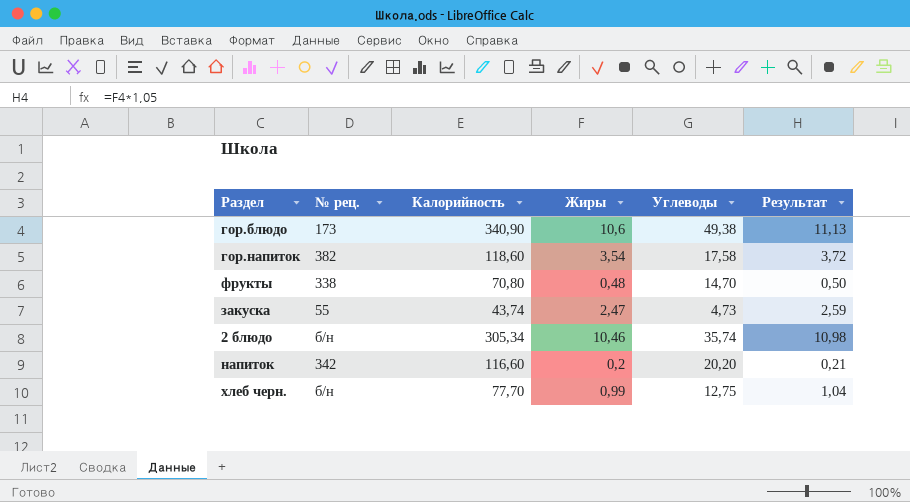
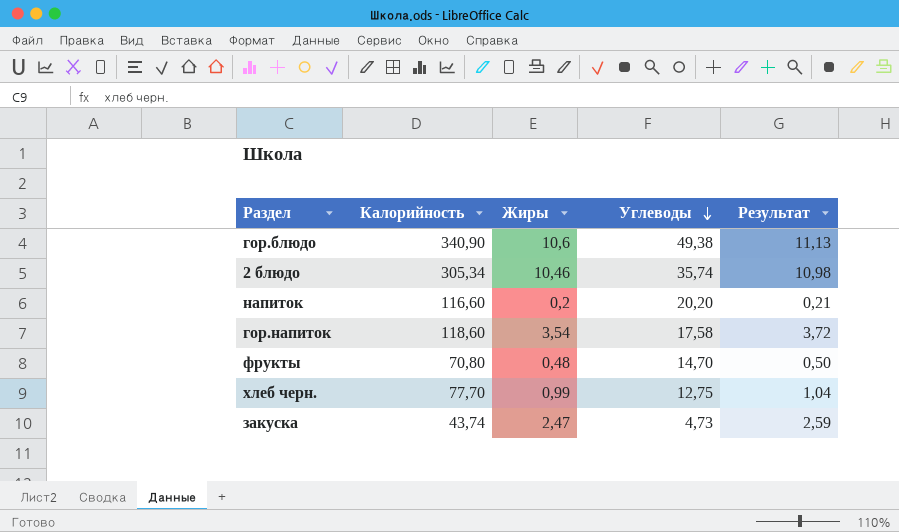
row order: none -> Углеводы descending
column № рец. | position: 2 -> none

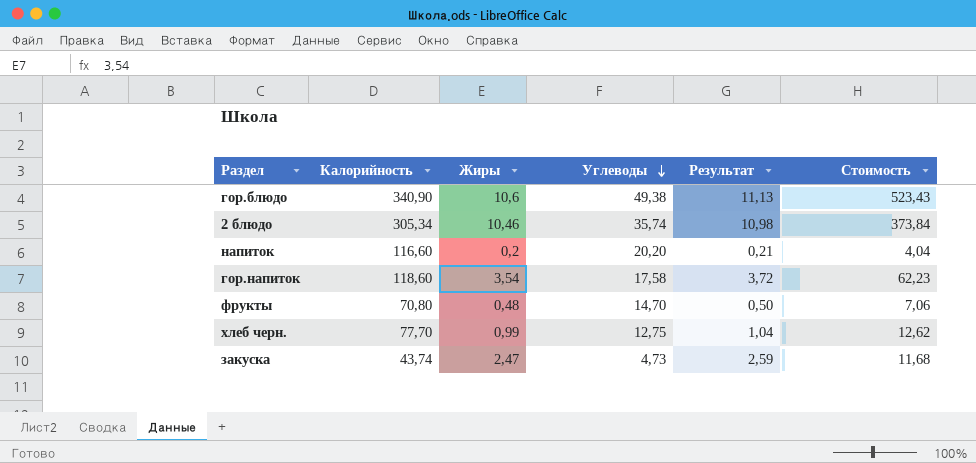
column Стоимость | formula: none -> [Жиры] * [Углеводы]

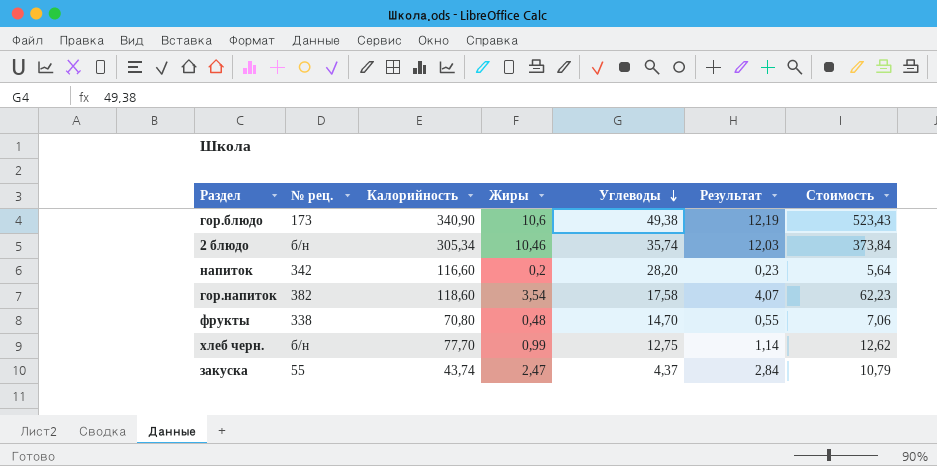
column № рец. | position: none -> 2
column Результат | formula: [Жиры] * 1,05 -> [Жиры] * 1,15
напиток | Углеводы: 20,20 -> 28,20
напиток | Стоимость: 4,04 -> 5,64
закуска | Углеводы: 4,73 -> 4,37
закуска | Стоимость: 11,68 -> 10,79

